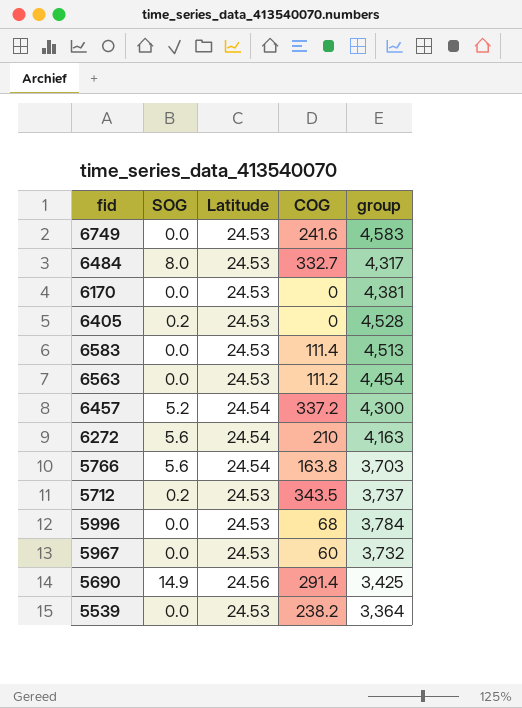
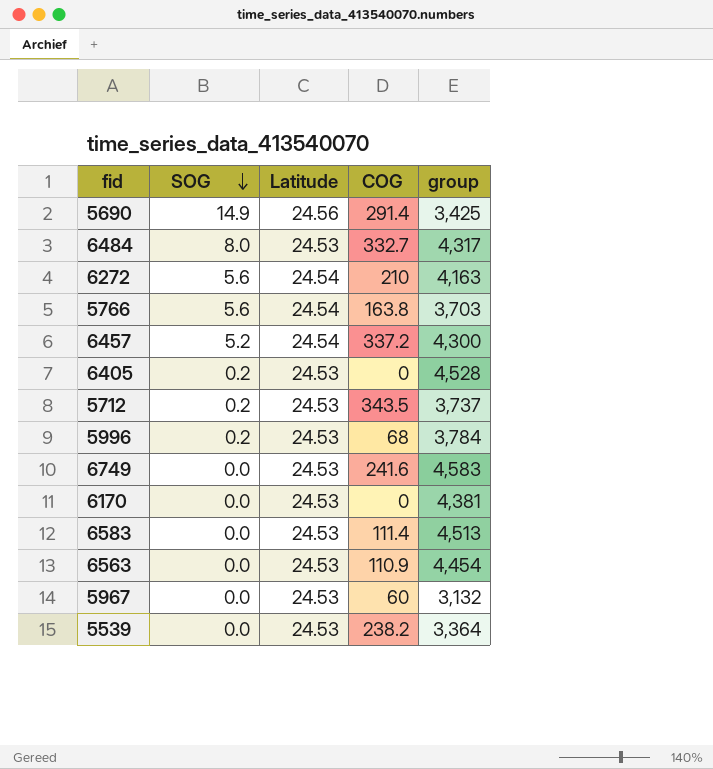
row order: none -> SOG descending
5996 | SOG: 0.0 -> 0.2
6563 | COG: 111.2 -> 110.9
5967 | group: 3,732 -> 3,132

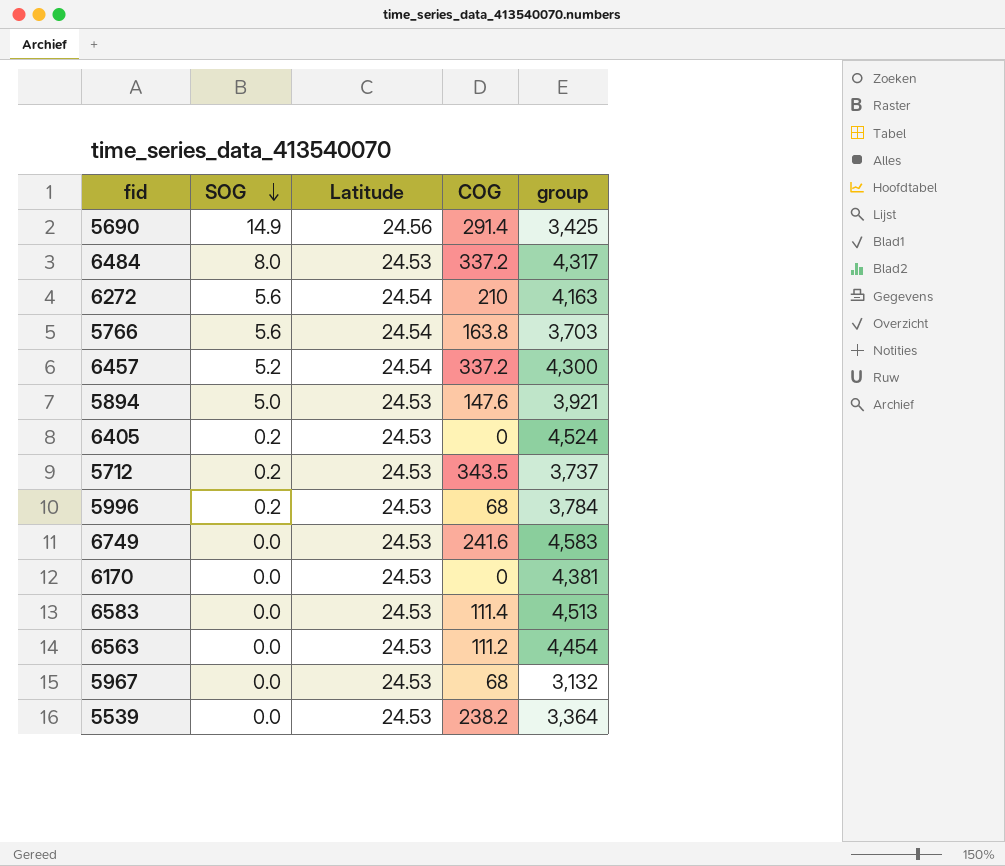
6484 | COG: 332.7 -> 337.2
row 5894: none -> 5.0 | 24.53 | 147.6 | 3,921
6405 | group: 4,528 -> 4,524
6563 | COG: 110.9 -> 111.2
5967 | COG: 60 -> 68

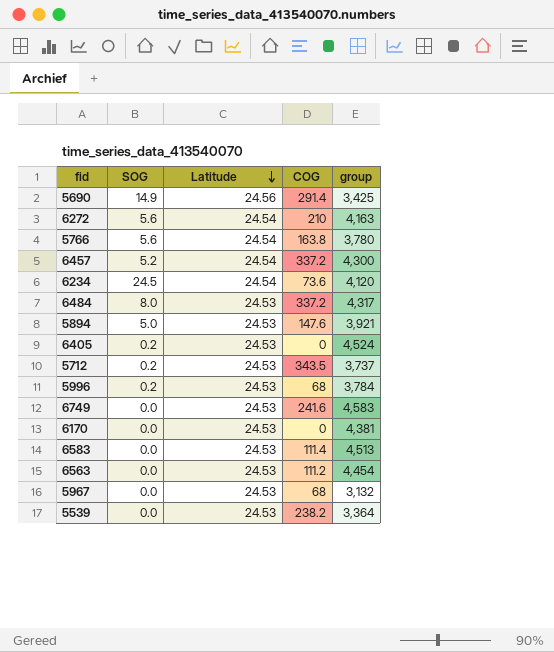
row order: SOG descending -> Latitude descending
5766 | group: 3,703 -> 3,780
row 6234: none -> 24.5 | 24.54 | 73.6 | 4,120

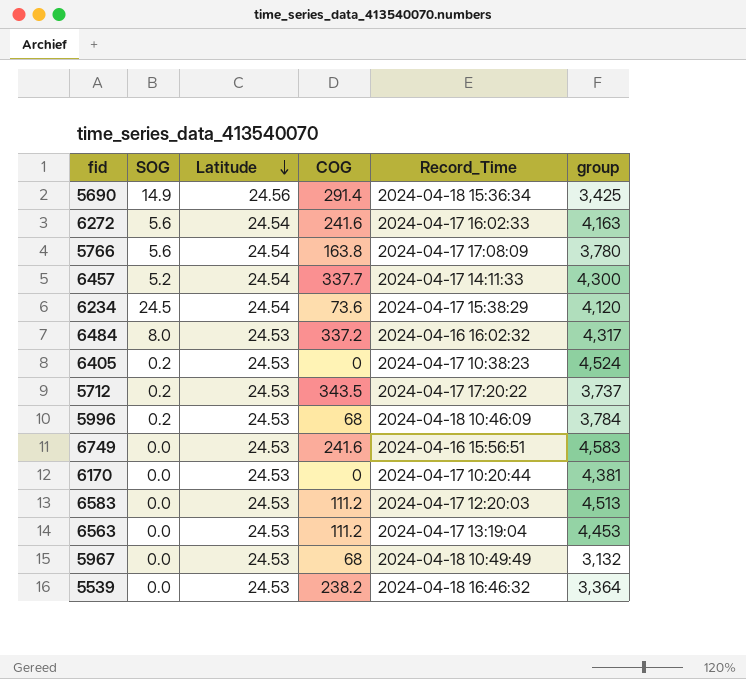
column Record_Time | position: none -> 5
row 5894: 5.0 | 24.53 | 147.6 | 3,921 -> none
6272 | COG: 210 -> 241.6
6457 | COG: 337.2 -> 337.7
6583 | COG: 111.4 -> 111.2
6563 | group: 4,454 -> 4,453

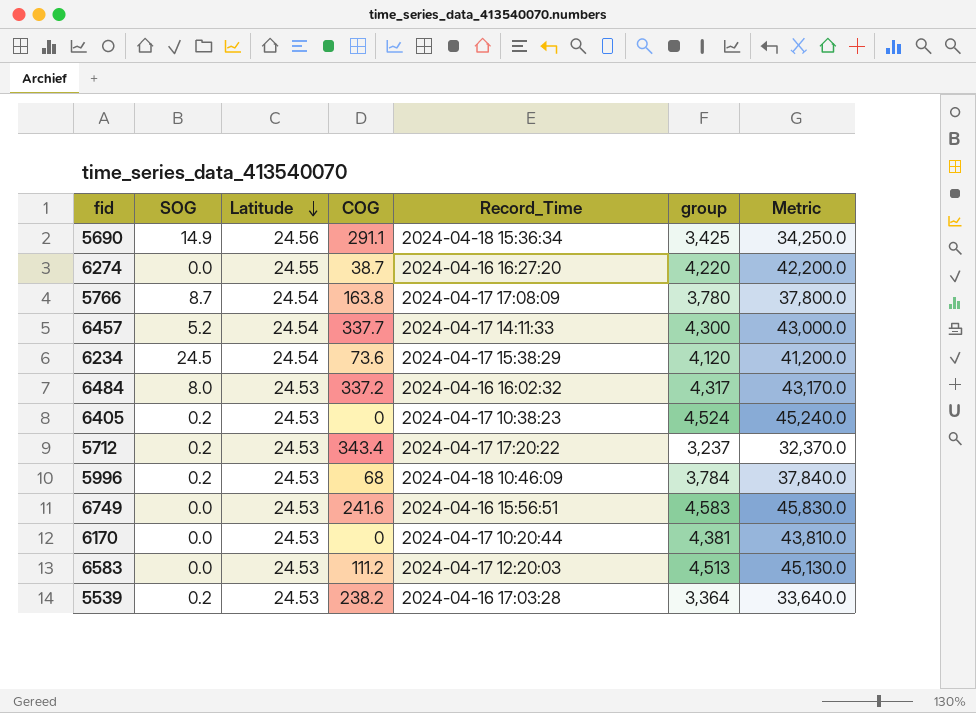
column Metric | formula: none -> [group] * 10
row 6272: 5.6 | 24.54 | 241.6 | 2024-04-17 16:02:33 | 4,163 -> none
row 6563: 0.0 | 24.53 | 111.2 | 2024-04-17 13:19:04 | 4,453 -> none
row 5967: 0.0 | 24.53 | 68 | 2024-04-18 10:49:49 | 3,132 -> none
5690 | COG: 291.4 -> 291.1
row 6274: none -> 0.0 | 24.55 | 38.7 | 2024-04-16 16:27:20 | 4,220 | 42,200.0
5766 | SOG: 5.6 -> 8.7
5712 | COG: 343.5 -> 343.4
5712 | group: 3,737 -> 3,237
5539 | SOG: 0.0 -> 0.2
5539 | Record_Time: 2024-04-18 16:46:32 -> 2024-04-16 17:03:28

